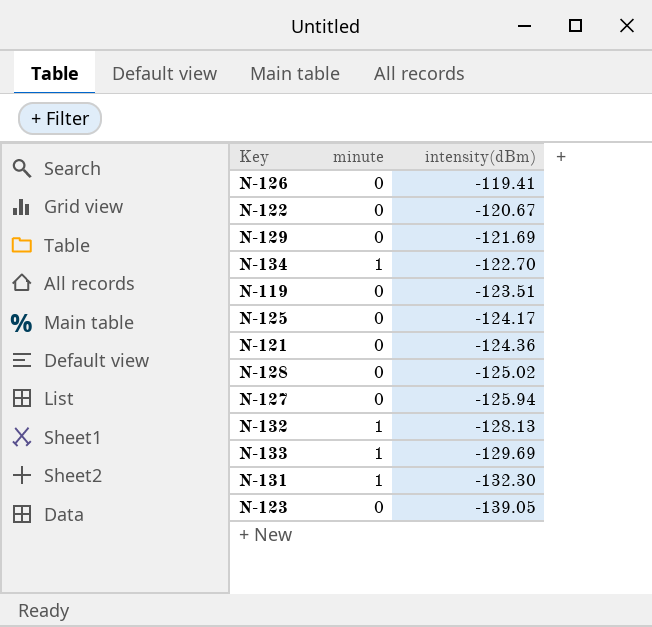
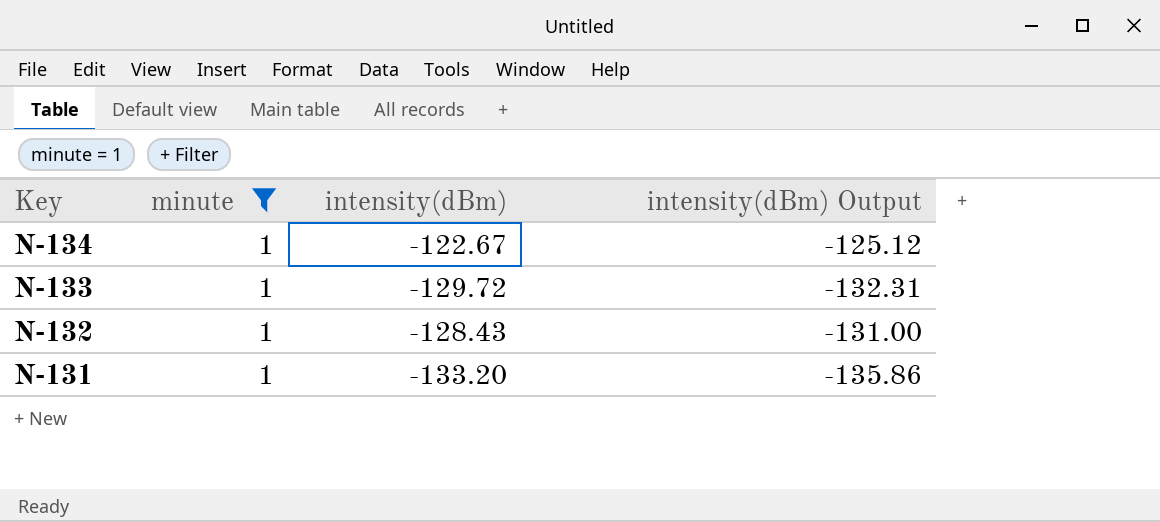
filter: none -> minute = 1
row order: intensity(dBm) descending -> Key descending
column intensity(dBm) Output | formula: none -> [intensity(dBm)] * 1.02
N-134 | intensity(dBm): -122.70 -> -122.67
N-133 | intensity(dBm): -129.69 -> -129.72
N-132 | intensity(dBm): -128.13 -> -128.43
N-131 | intensity(dBm): -132.30 -> -133.20

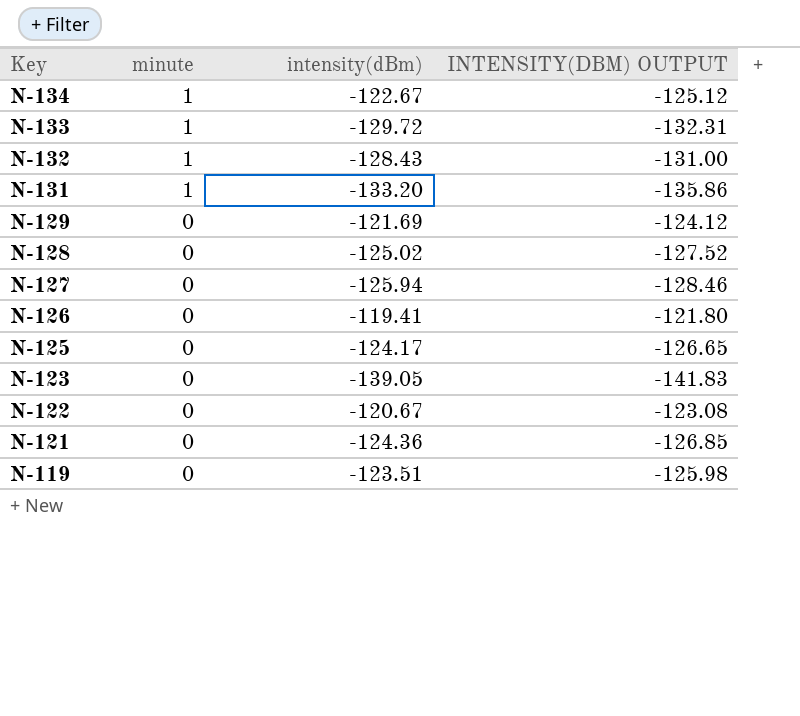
filter: minute = 1 -> none
column name: intensity(dBm) Output -> INTENSITY(DBM) OUTPUT

